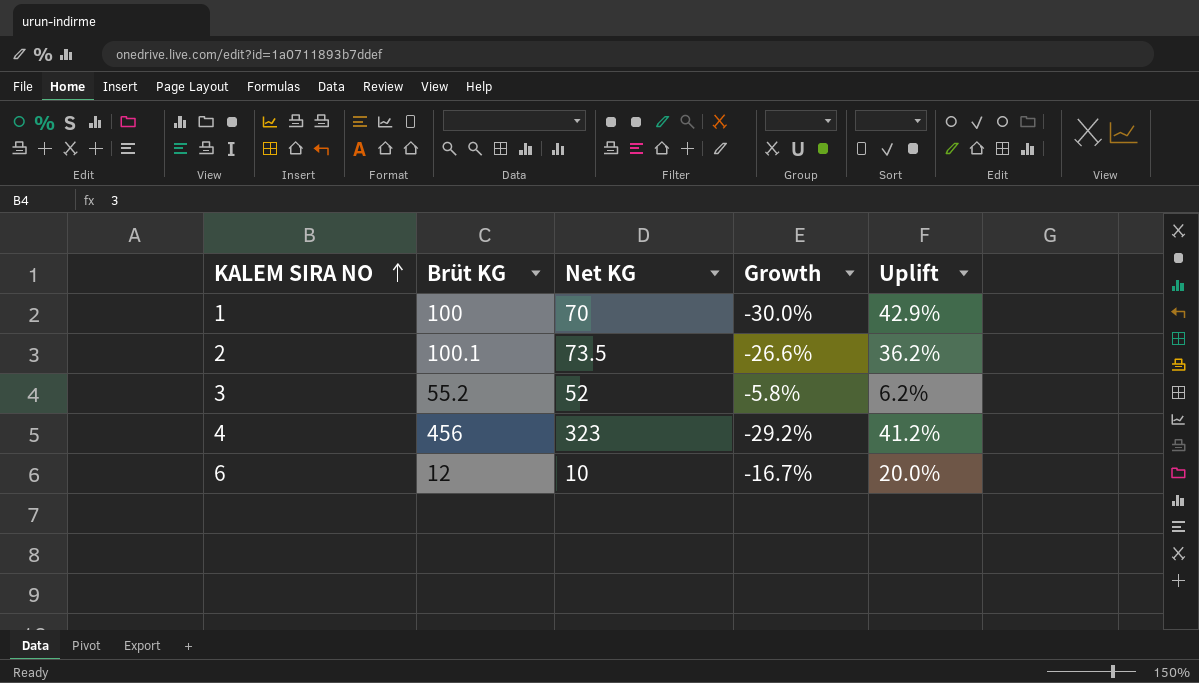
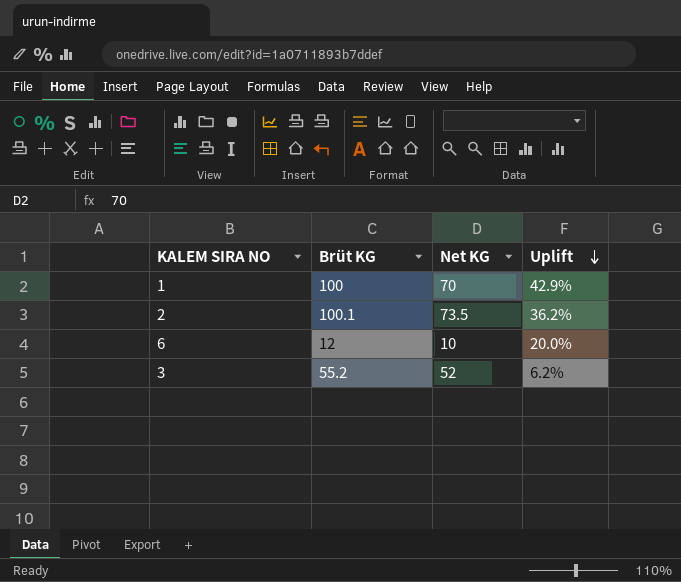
row order: KALEM SIRA NO ascending -> Uplift descending
column Growth | formula: ([Net KG] - [Brüt KG]) / [Brüt KG] -> none
row 4: 456 | 323 | -29.2% | 41.2% -> none

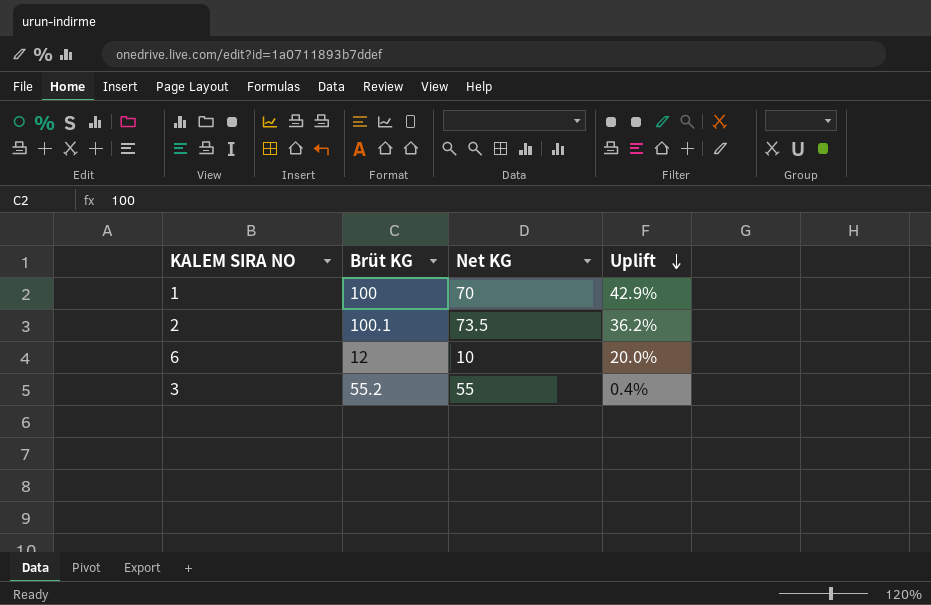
3 | Net KG: 52 -> 55
3 | Uplift: 6.2% -> 0.4%

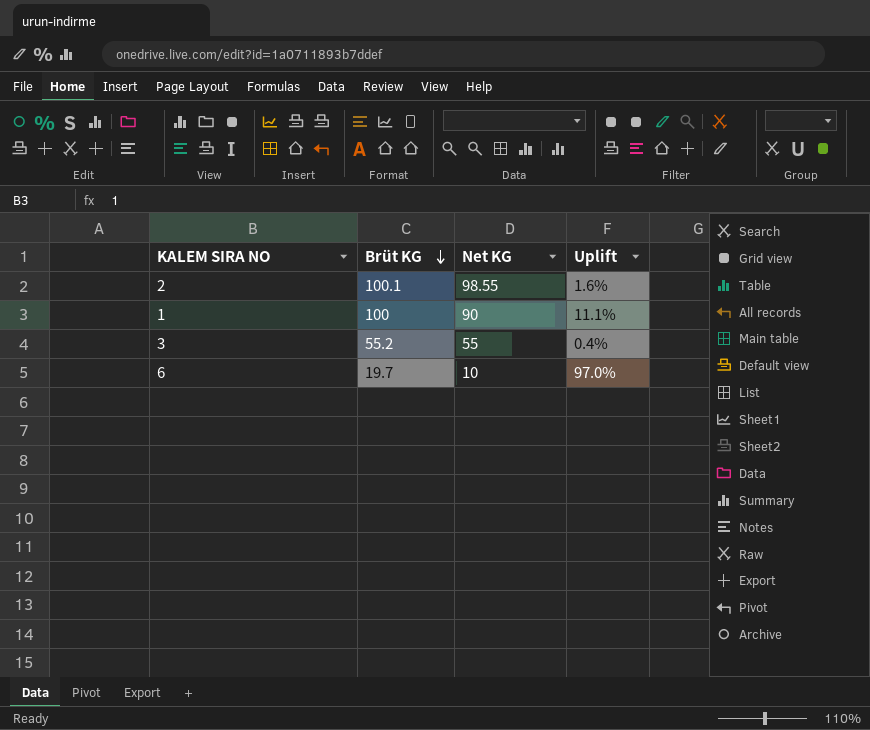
row order: Uplift descending -> Brüt KG descending
2 | Net KG: 73.5 -> 98.55
2 | Uplift: 36.2% -> 1.6%
1 | Net KG: 70 -> 90
1 | Uplift: 42.9% -> 11.1%
6 | Brüt KG: 12 -> 19.7
6 | Uplift: 20.0% -> 97.0%

